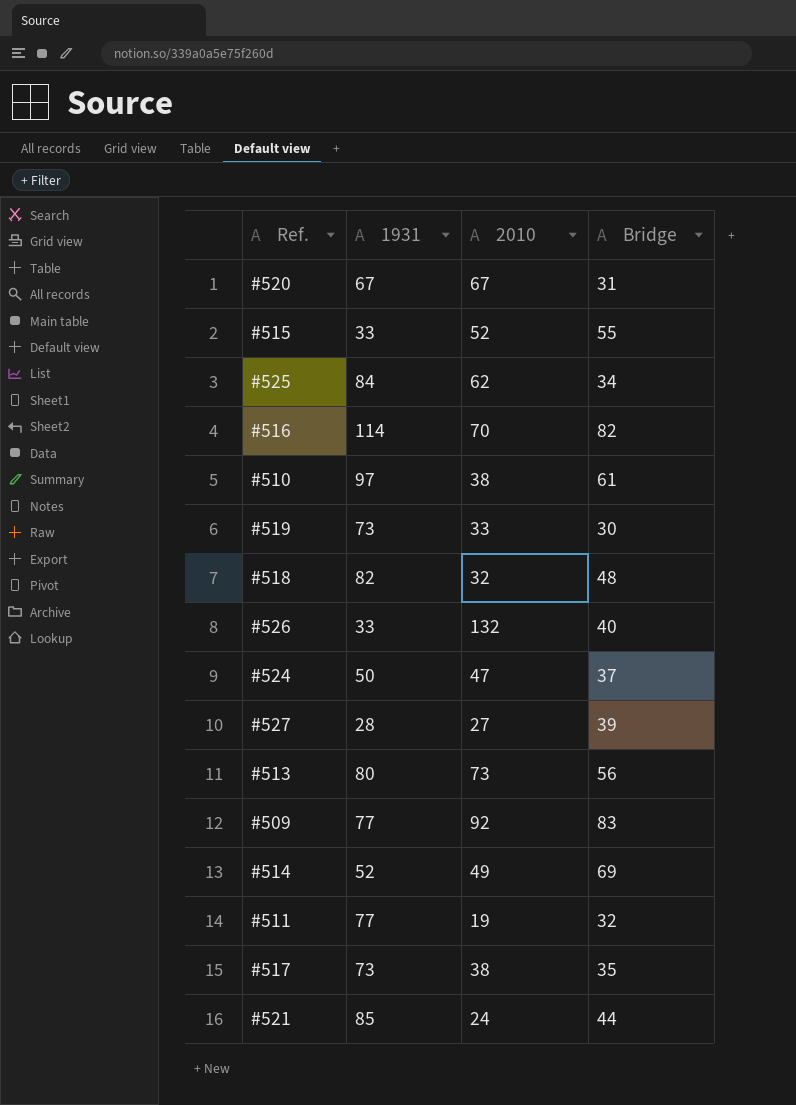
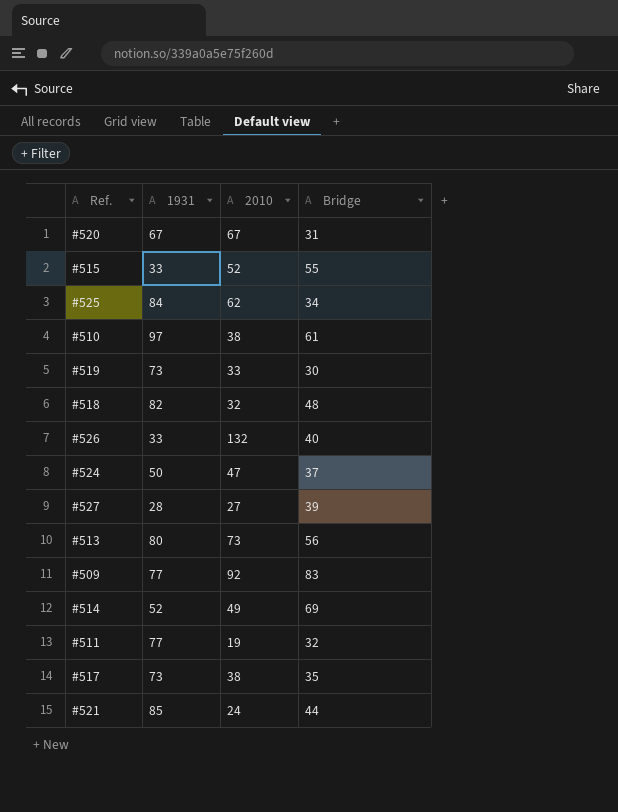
row #516: 114 | 70 | 82 -> none

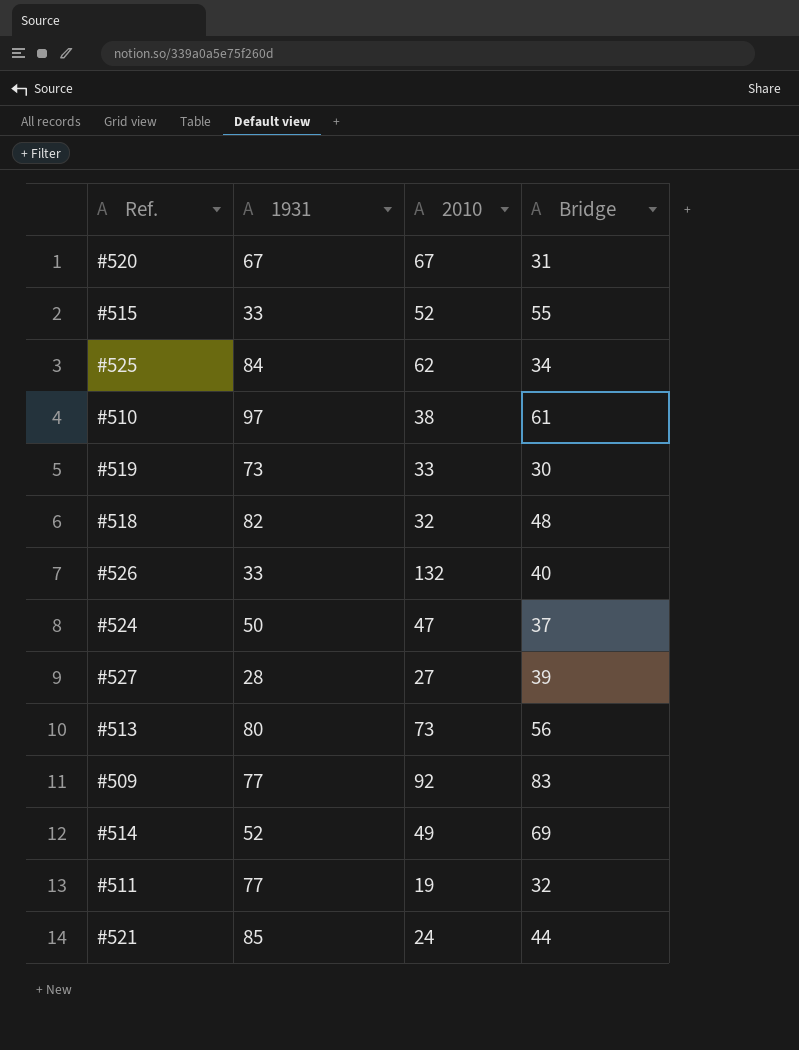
row #517: 73 | 38 | 35 -> none

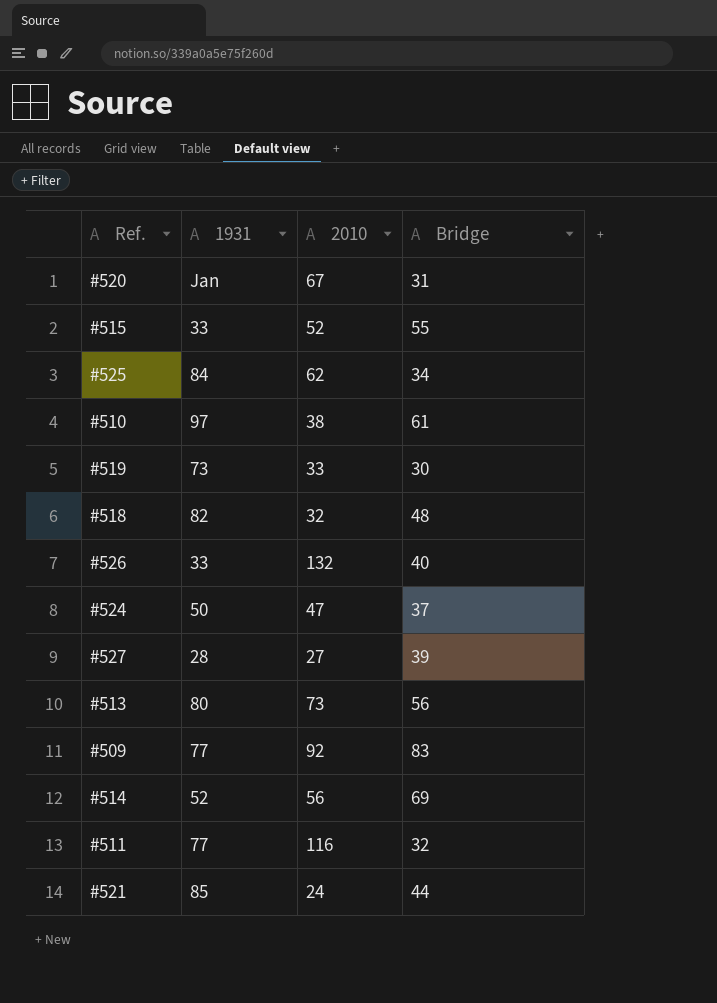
#520 | 1931: 67 -> Jan
#514 | 2010: 49 -> 56
#511 | 2010: 19 -> 116

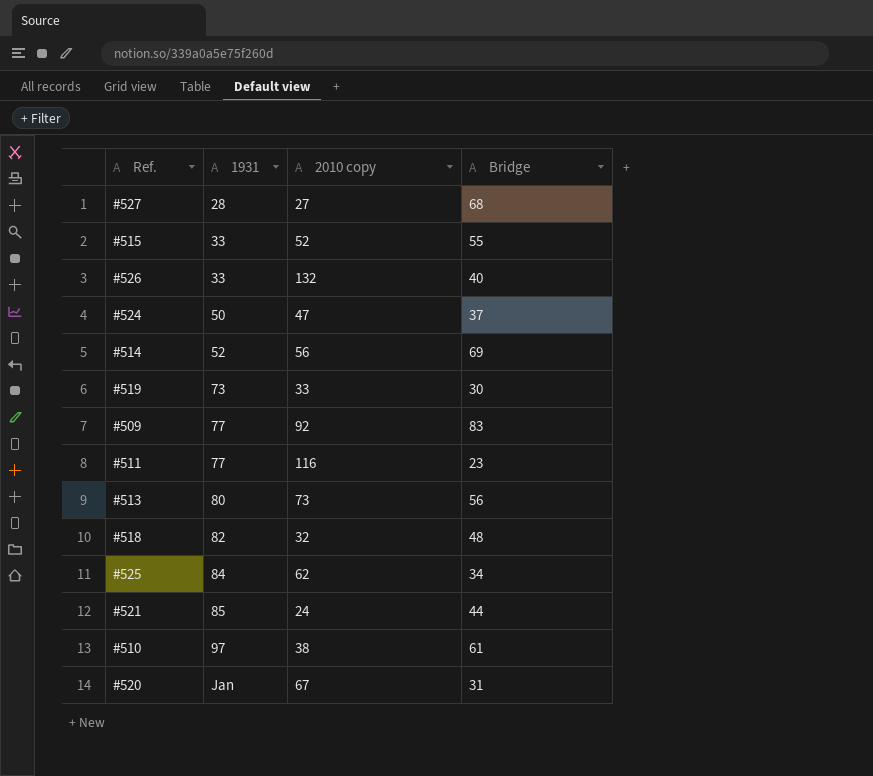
row order: none -> 1931 ascending
column name: 2010 -> 2010 copy
#527 | Bridge: 39 -> 68
#511 | Bridge: 32 -> 23

